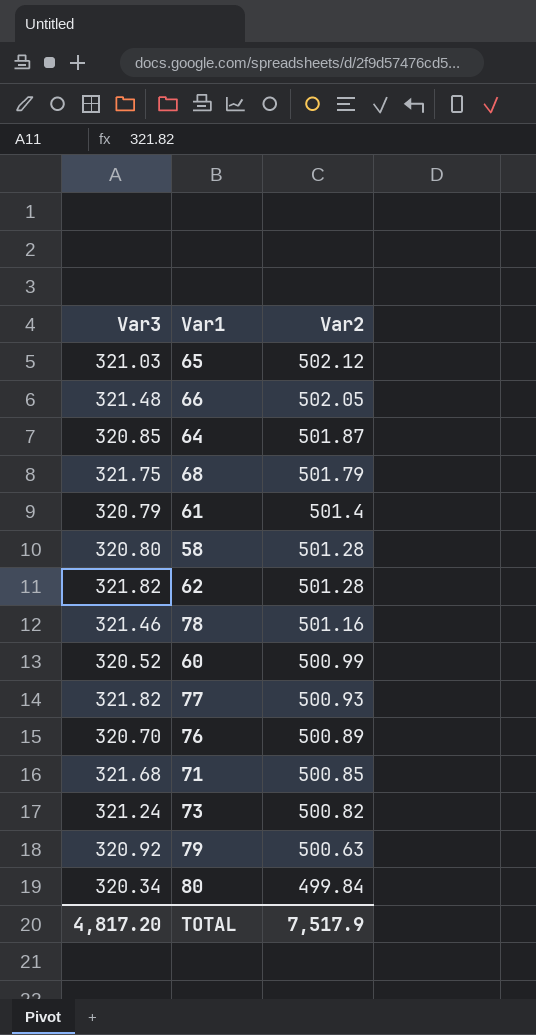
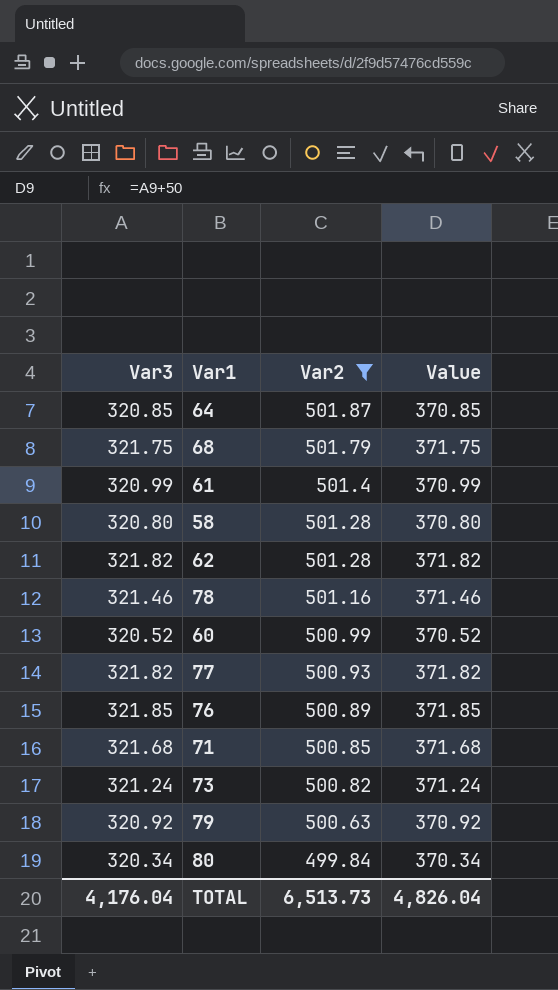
filter: none -> Var2 <= 501.87
column Value | formula: none -> [Var3] + 50
61 | Var3: 320.79 -> 320.99
76 | Var3: 320.70 -> 321.85
TOTAL | Var3: 4,817.20 -> 4,176.04
TOTAL | Var2: 7,517.9 -> 6,513.73

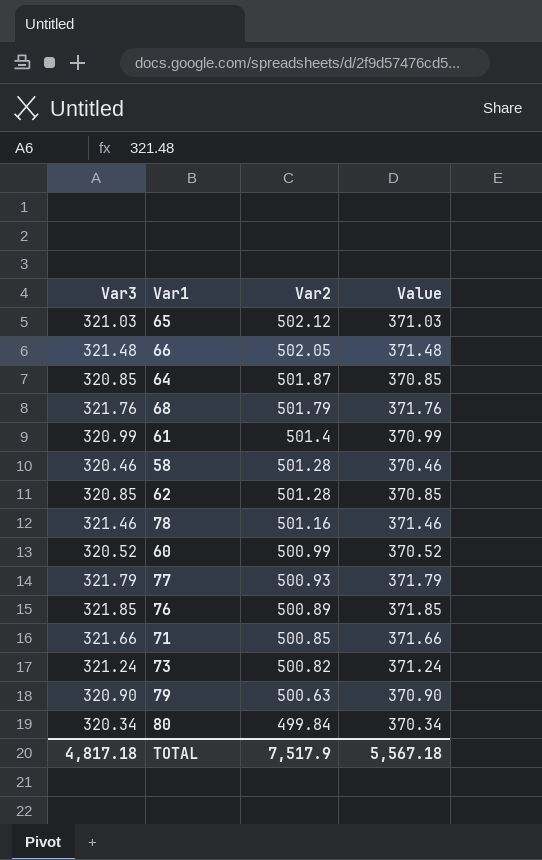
filter: Var2 <= 501.87 -> none
68 | Var3: 321.75 -> 321.76
68 | Value: 371.75 -> 371.76
58 | Var3: 320.80 -> 320.46
58 | Value: 370.80 -> 370.46
62 | Var3: 321.82 -> 320.85
62 | Value: 371.82 -> 370.85
77 | Var3: 321.82 -> 321.79
77 | Value: 371.82 -> 371.79
71 | Var3: 321.68 -> 321.66
71 | Value: 371.68 -> 371.66
79 | Var3: 320.92 -> 320.90
79 | Value: 370.92 -> 370.90
TOTAL | Var3: 4,176.04 -> 4,817.18
TOTAL | Var2: 6,513.73 -> 7,517.9
TOTAL | Value: 4,826.04 -> 5,567.18

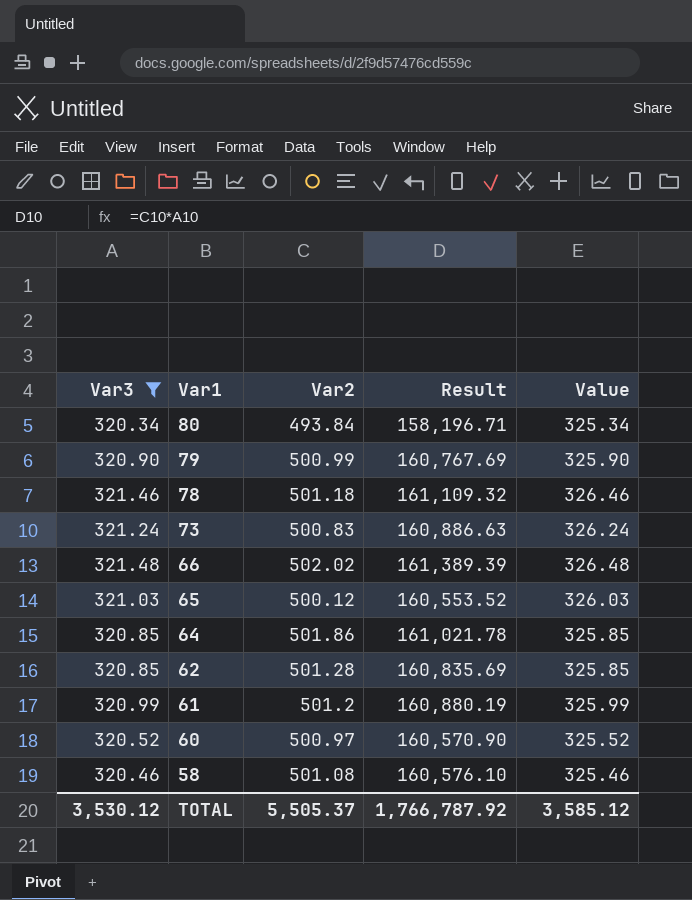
filter: none -> Var3 <= 321.48
row order: Var2 descending -> Var1 descending
column Result | formula: none -> [Var3] * [Var2]
column Value | formula: [Var3] + 50 -> [Var3] + 5
80 | Var2: 499.84 -> 493.84
79 | Var2: 500.63 -> 500.99
78 | Var2: 501.16 -> 501.18
73 | Var2: 500.82 -> 500.83
66 | Var2: 502.05 -> 502.02
65 | Var2: 502.12 -> 500.12
64 | Var2: 501.87 -> 501.86
61 | Var2: 501.4 -> 501.2
60 | Var2: 500.99 -> 500.97
58 | Var2: 501.28 -> 501.08
TOTAL | Var3: 4,817.18 -> 3,530.12
TOTAL | Var2: 7,517.9 -> 5,505.37
TOTAL | Value: 5,567.18 -> 3,585.12

